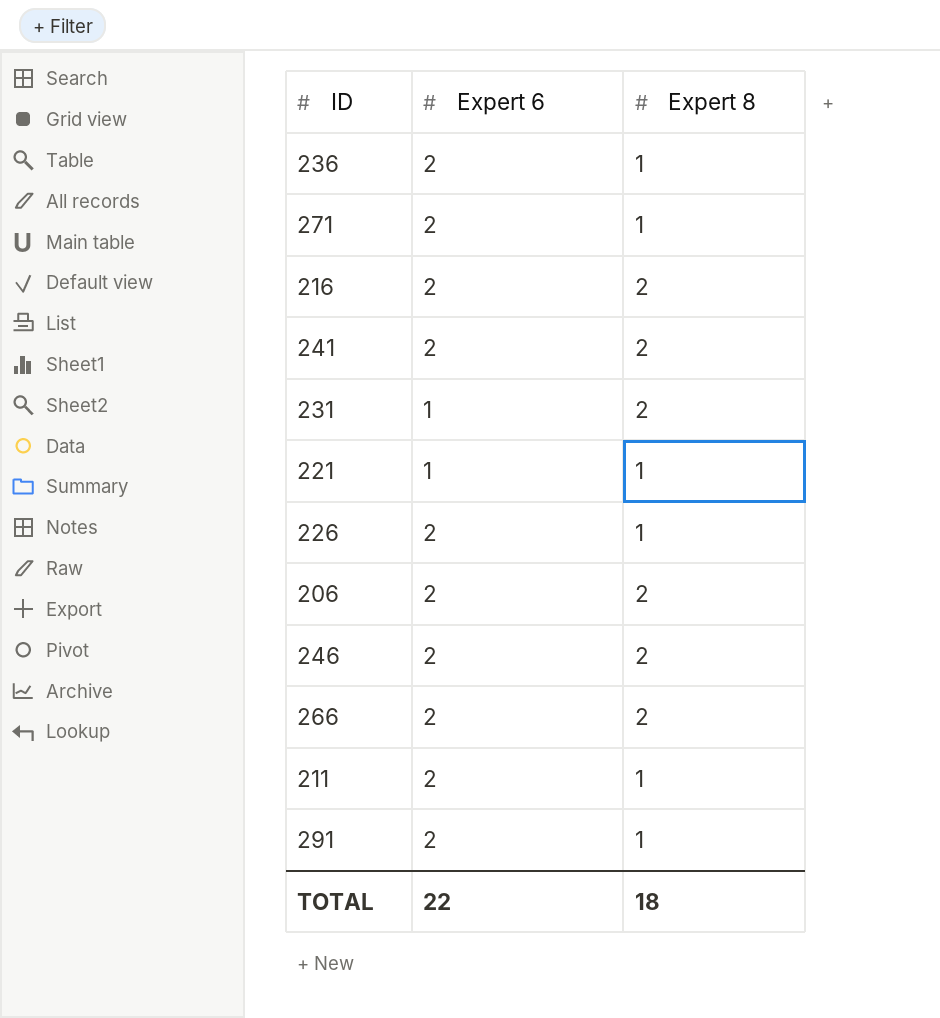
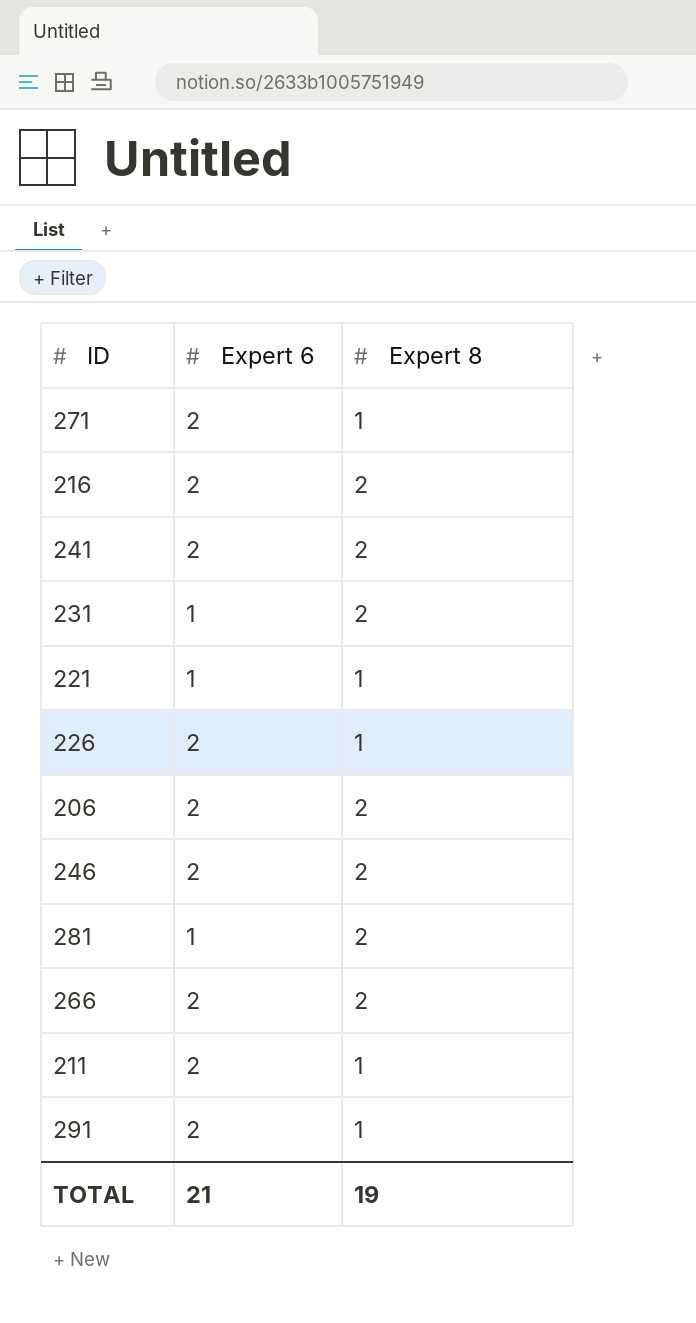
row 236: 2 | 1 -> none
row 281: none -> 1 | 2
TOTAL | Expert 6: 22 -> 21
TOTAL | Expert 8: 18 -> 19

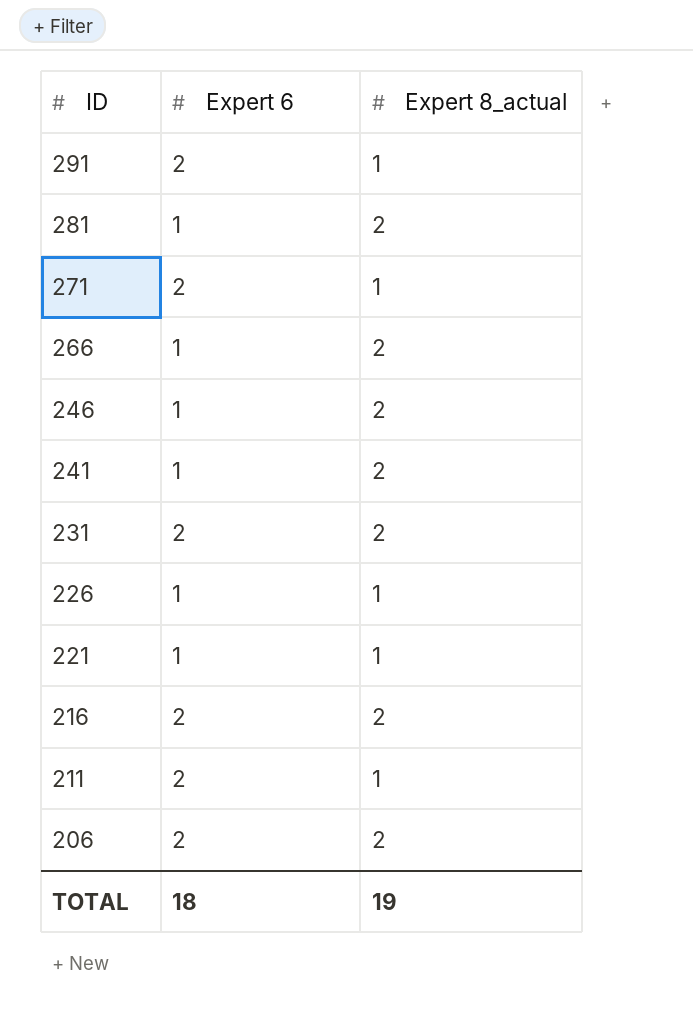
row order: none -> ID descending
column name: Expert 8 -> Expert 8_actual
266 | Expert 6: 2 -> 1
246 | Expert 6: 2 -> 1
241 | Expert 6: 2 -> 1
231 | Expert 6: 1 -> 2
226 | Expert 6: 2 -> 1
TOTAL | Expert 6: 21 -> 18

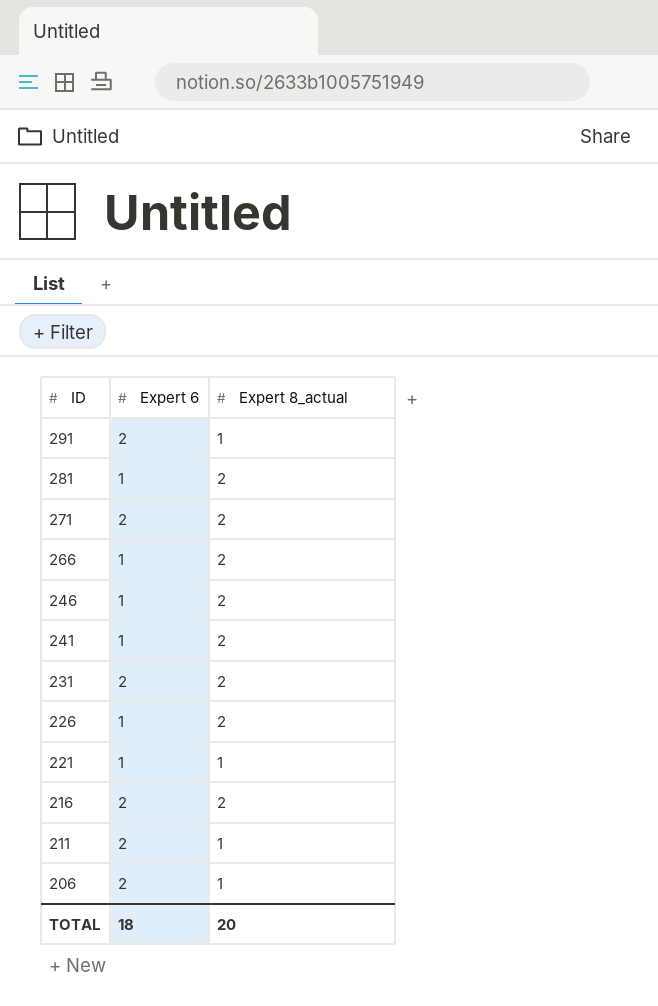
271 | Expert 8_actual: 1 -> 2
226 | Expert 8_actual: 1 -> 2
206 | Expert 8_actual: 2 -> 1
TOTAL | Expert 8_actual: 19 -> 20

